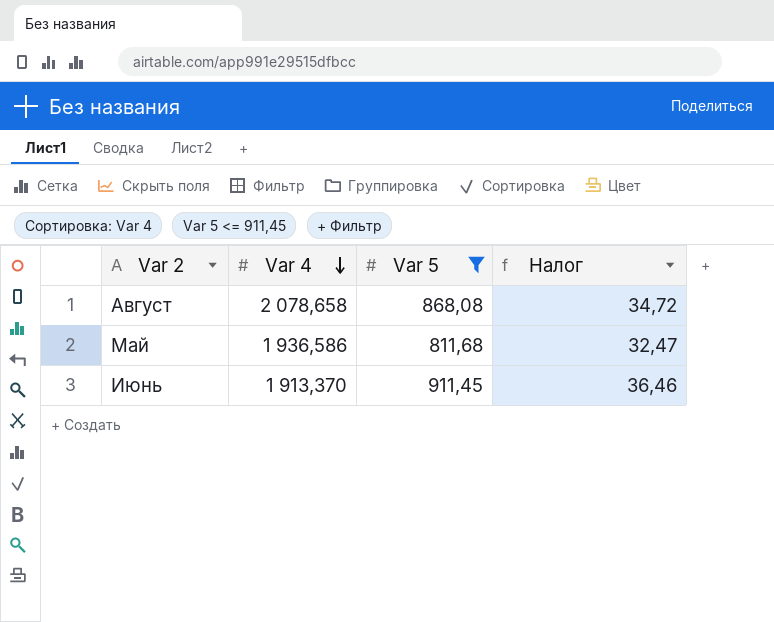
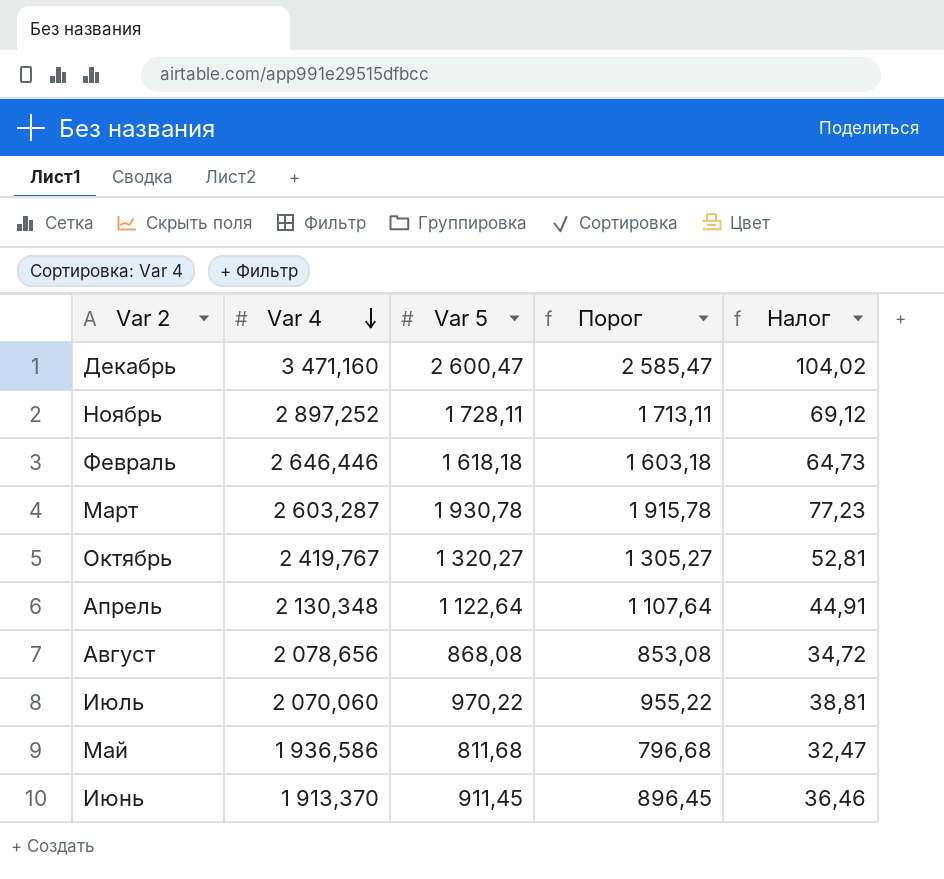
filter: Var 5 <= 911,45 -> none
column Порог | formula: none -> [Var 5] - 15
Август | Var 4: 2 078,658 -> 2 078,656

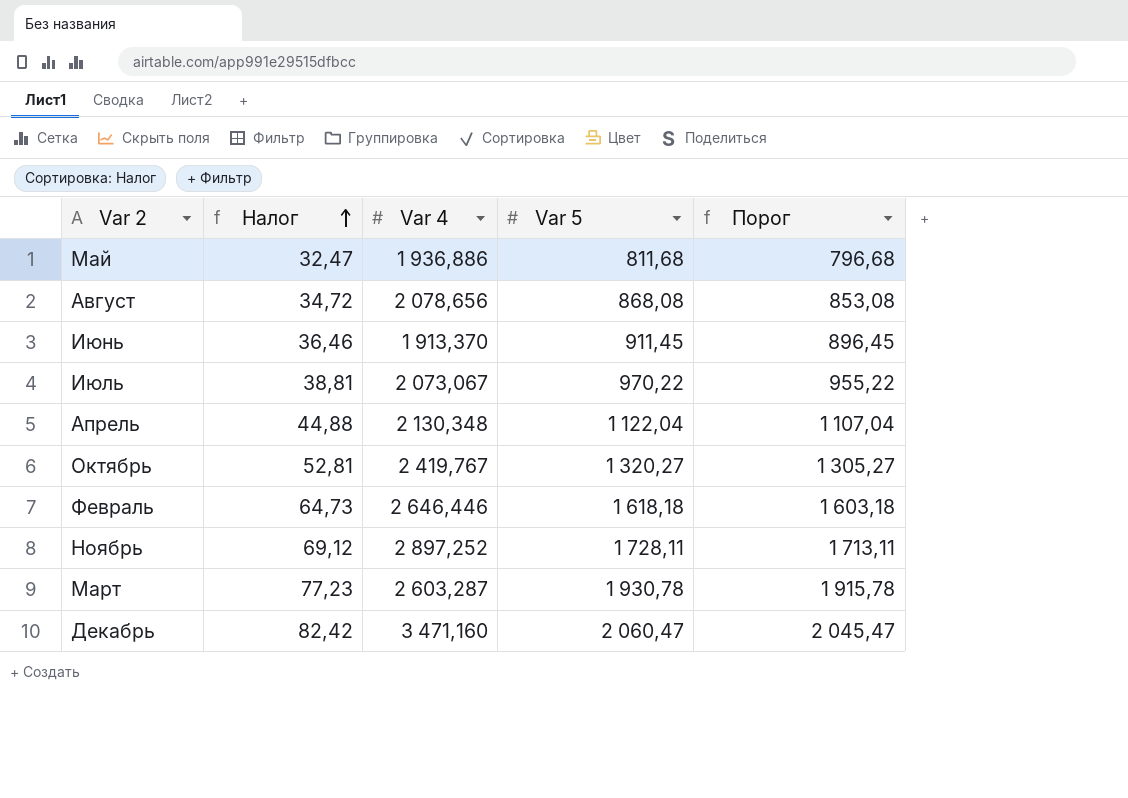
row order: Var 4 descending -> Налог ascending
column Налог | position: 5 -> 2
Май | Var 4: 1 936,586 -> 1 936,886
Июль | Var 4: 2 070,060 -> 2 073,067
Апрель | Налог: 44,91 -> 44,88
Апрель | Var 5: 1 122,64 -> 1 122,04
Апрель | Порог: 1 107,64 -> 1 107,04
Декабрь | Налог: 104,02 -> 82,42
Декабрь | Var 5: 2 600,47 -> 2 060,47
Декабрь | Порог: 2 585,47 -> 2 045,47

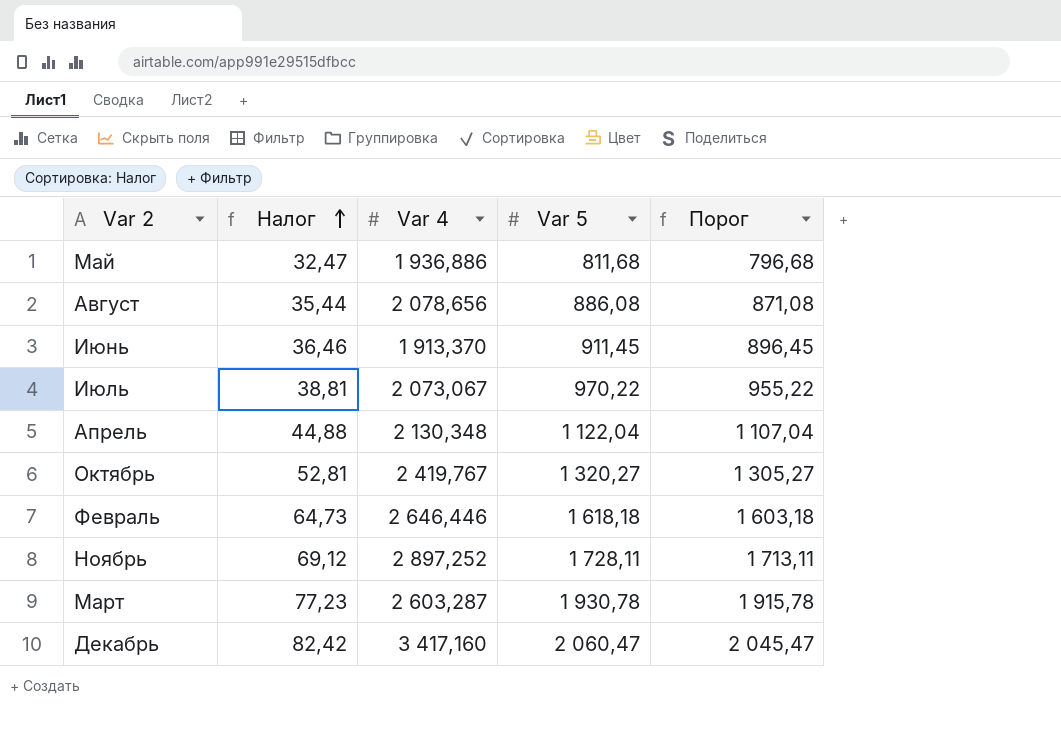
Август | Налог: 34,72 -> 35,44
Август | Var 5: 868,08 -> 886,08
Август | Порог: 853,08 -> 871,08
Декабрь | Var 4: 3 471,160 -> 3 417,160

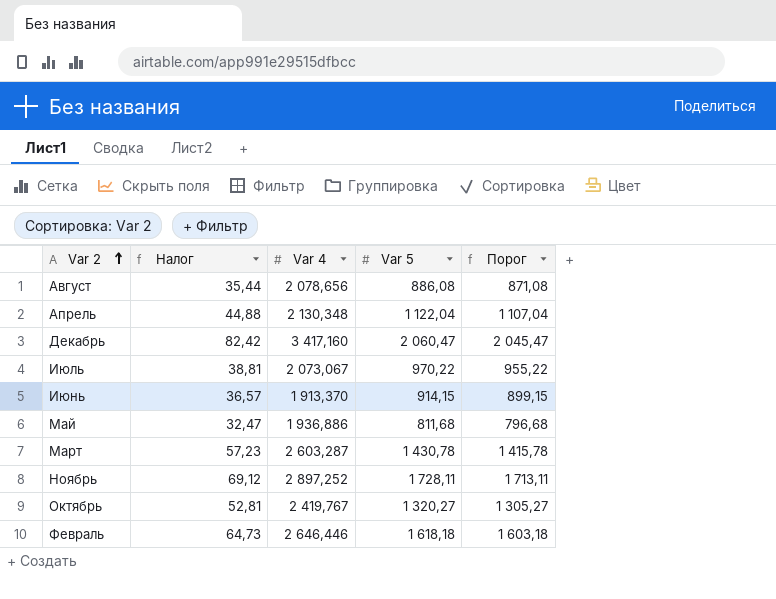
row order: Налог ascending -> Var 2 ascending
Июнь | Налог: 36,46 -> 36,57
Июнь | Var 5: 911,45 -> 914,15
Июнь | Порог: 896,45 -> 899,15
Март | Налог: 77,23 -> 57,23
Март | Var 5: 1 930,78 -> 1 430,78
Март | Порог: 1 915,78 -> 1 415,78

